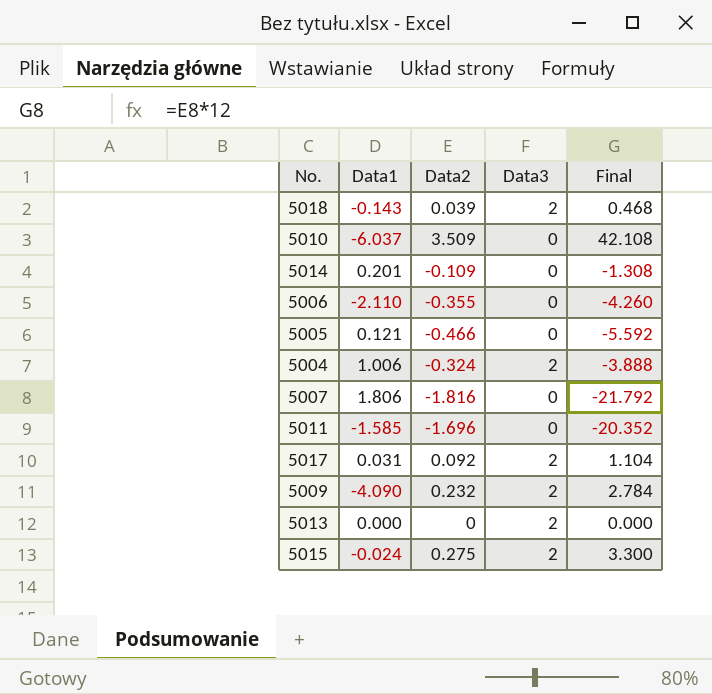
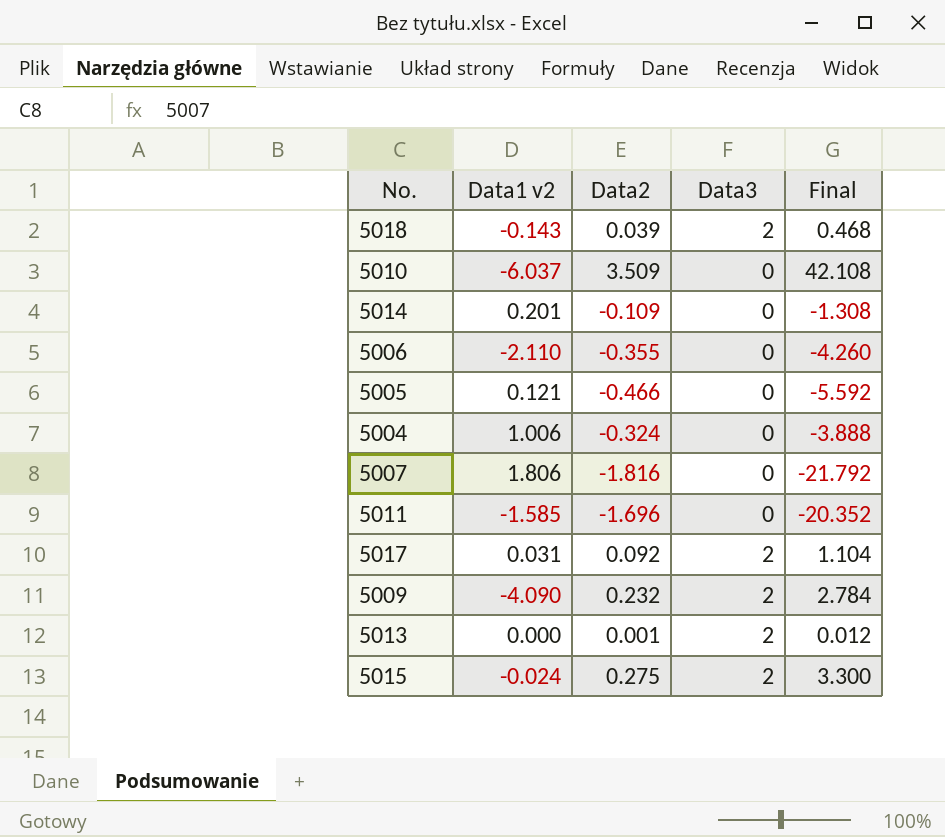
column name: Data1 -> Data1 v2
5004 | Data3: 2 -> 0
5013 | Data2: 0 -> 0.001
5013 | Final: 0.000 -> 0.012

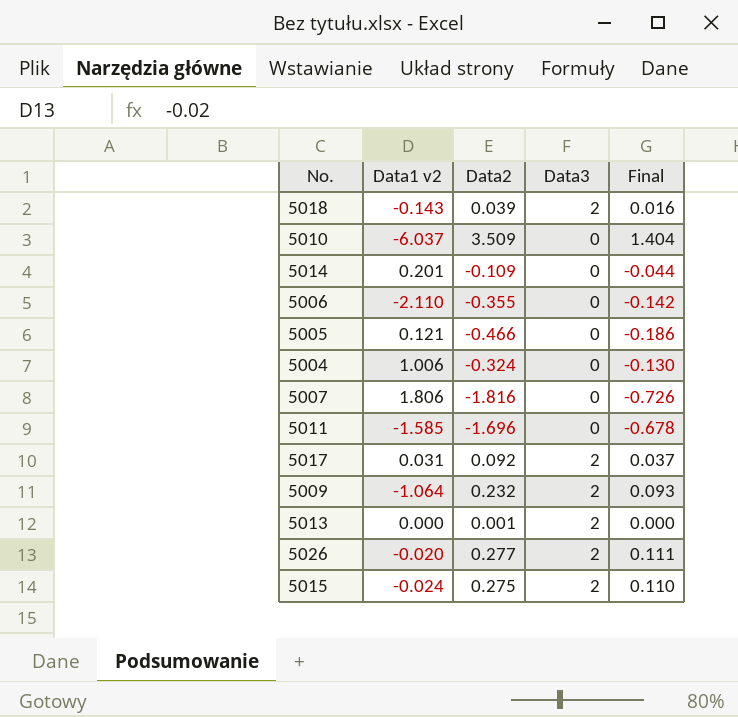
column Final | formula: [Data2] * 12 -> [Data2] * 0.4
5009 | Data1 v2: -4.090 -> -1.064
row 5026: none -> -0.020 | 0.277 | 2 | 0.111

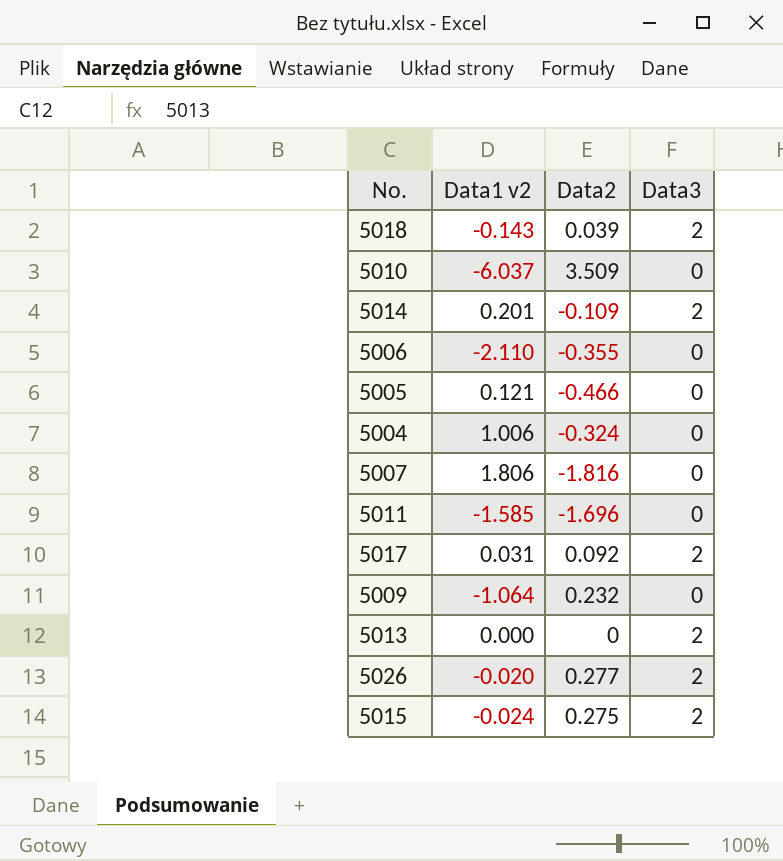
column Final | formula: [Data2] * 0.4 -> none
5014 | Data3: 0 -> 2
5009 | Data3: 2 -> 0
5013 | Data2: 0.001 -> 0

